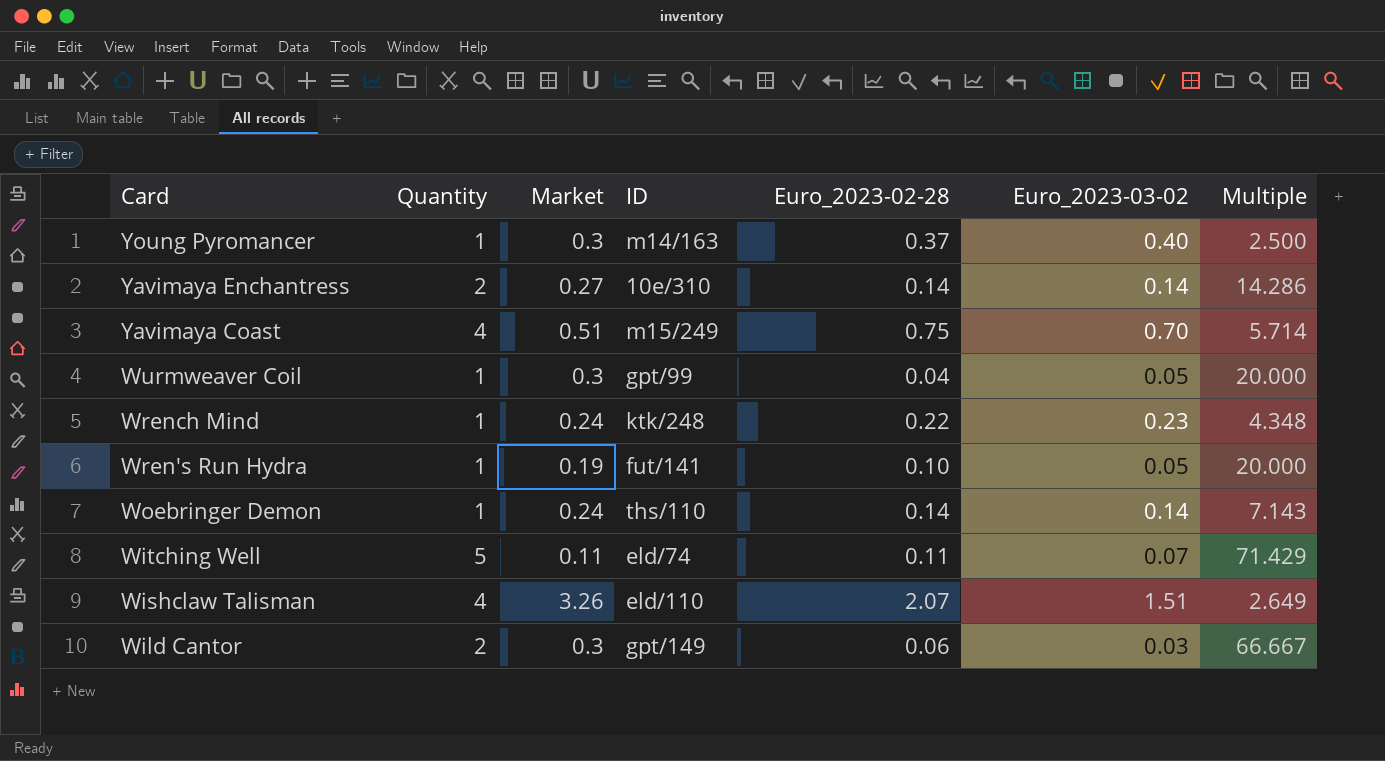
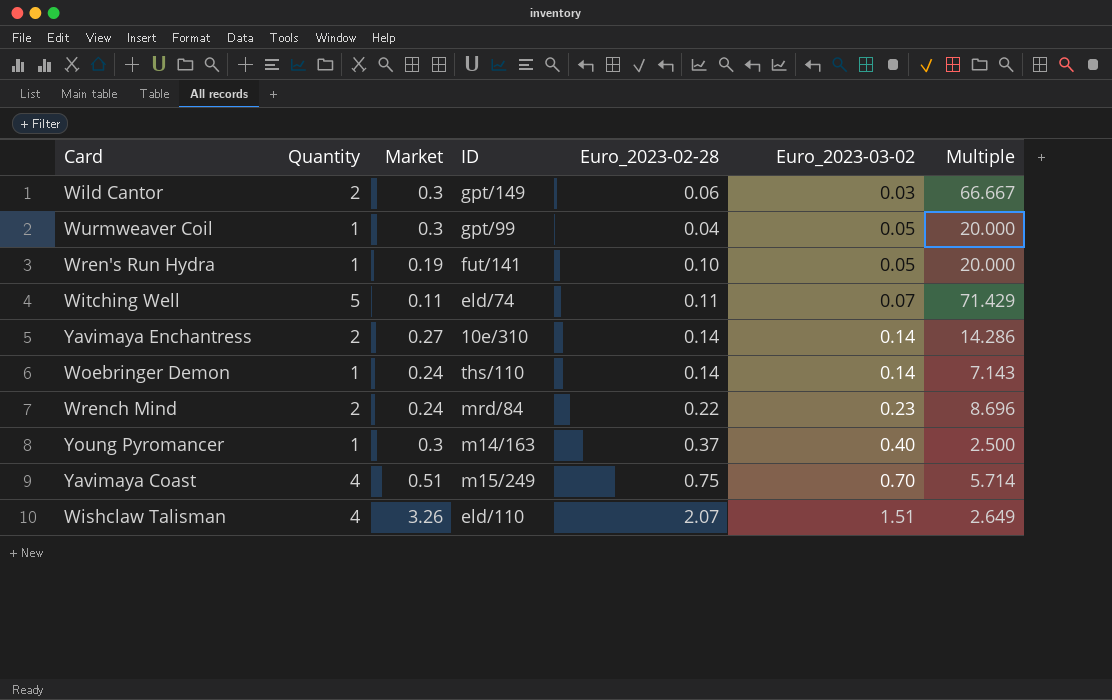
row order: Card descending -> Euro_2023-03-02 ascending
Wrench Mind | Quantity: 1 -> 2
Wrench Mind | ID: ktk/248 -> mrd/84
Wrench Mind | Multiple: 4.348 -> 8.696

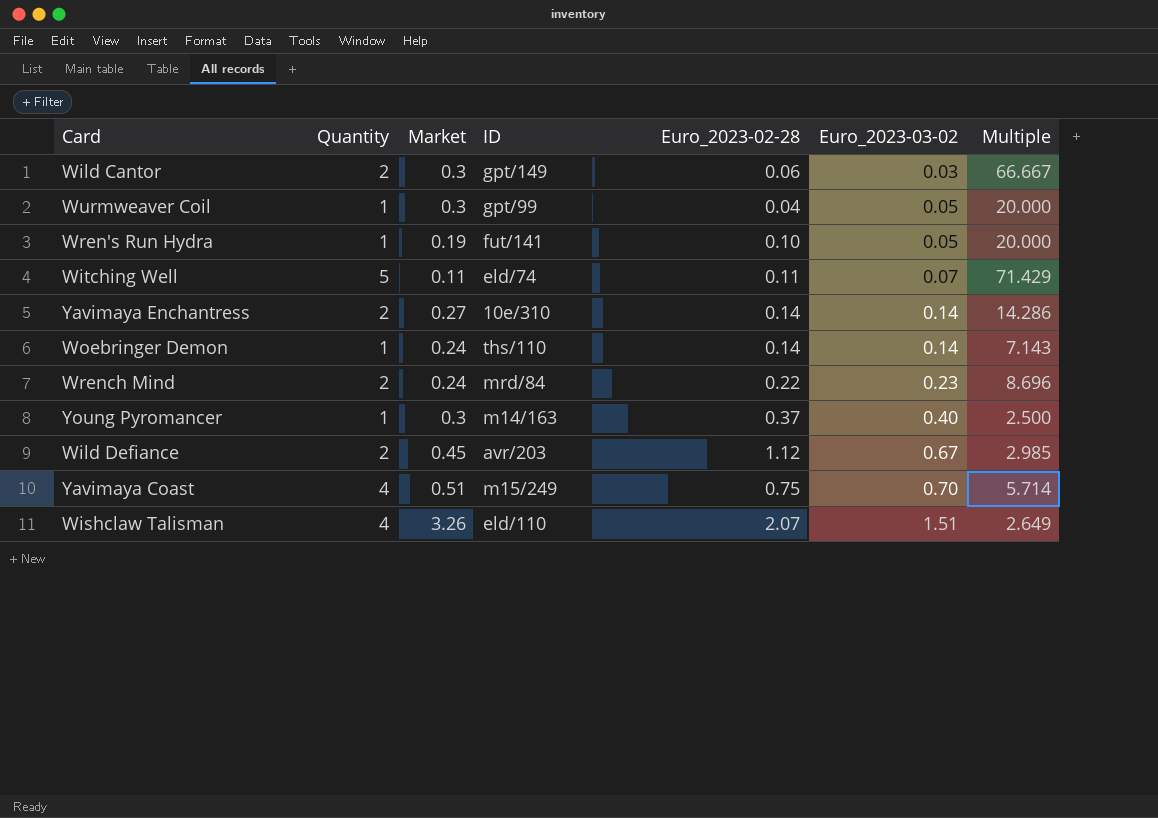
row Wild Defiance: none -> 2 | 0.45 | avr/203 | 1.12 | 0.67 | 2.985

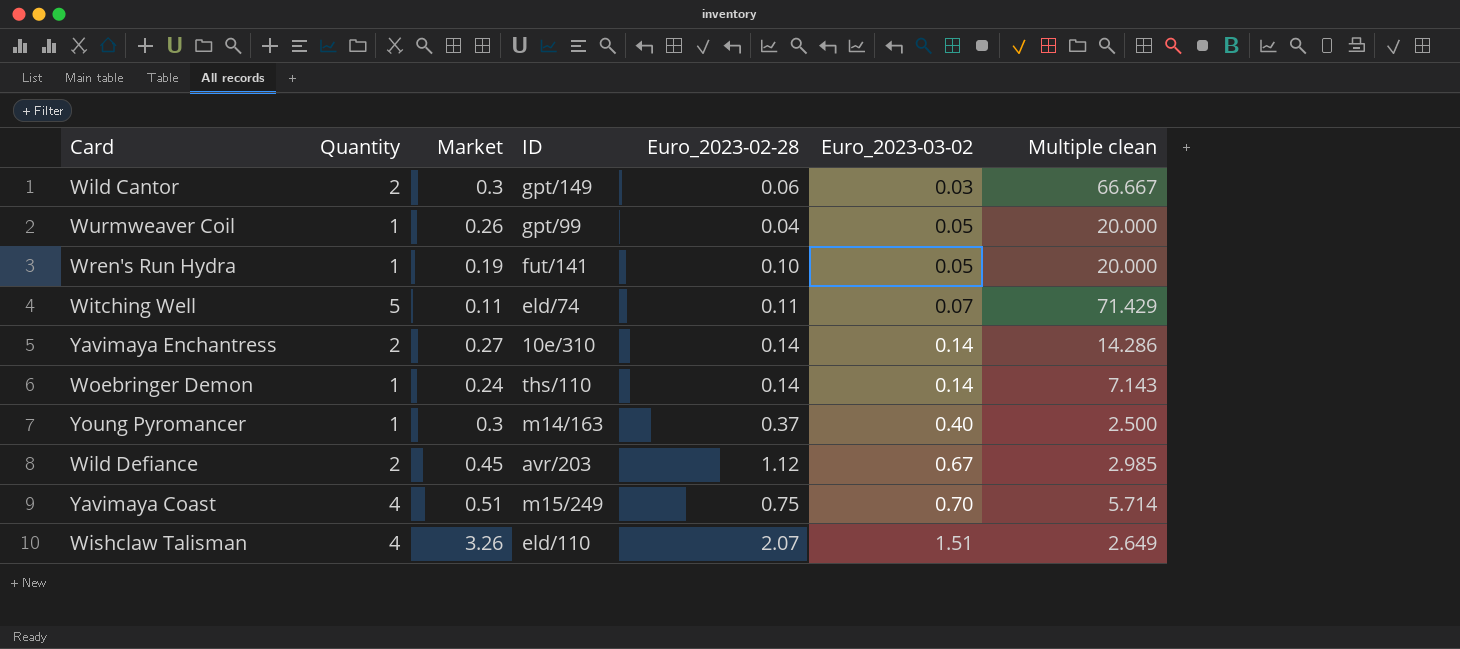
column name: Multiple -> Multiple clean
row Wrench Mind: 2 | 0.24 | mrd/84 | 0.22 | 0.23 | 8.696 -> none
Wurmweaver Coil | Market: 0.3 -> 0.26

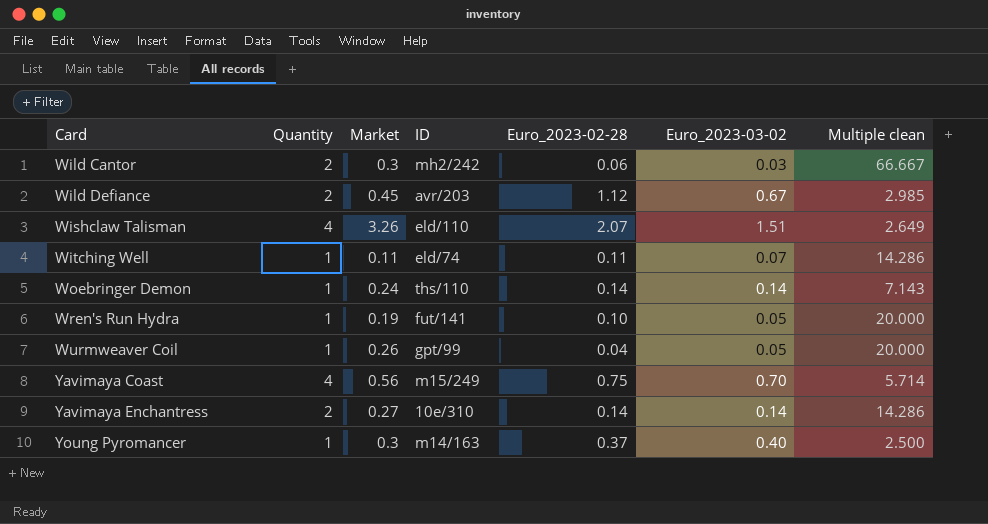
row order: Euro_2023-03-02 ascending -> Card ascending
Wild Cantor | ID: gpt/149 -> mh2/242
Witching Well | Quantity: 5 -> 1
Witching Well | Multiple clean: 71.429 -> 14.286
Yavimaya Coast | Market: 0.51 -> 0.56

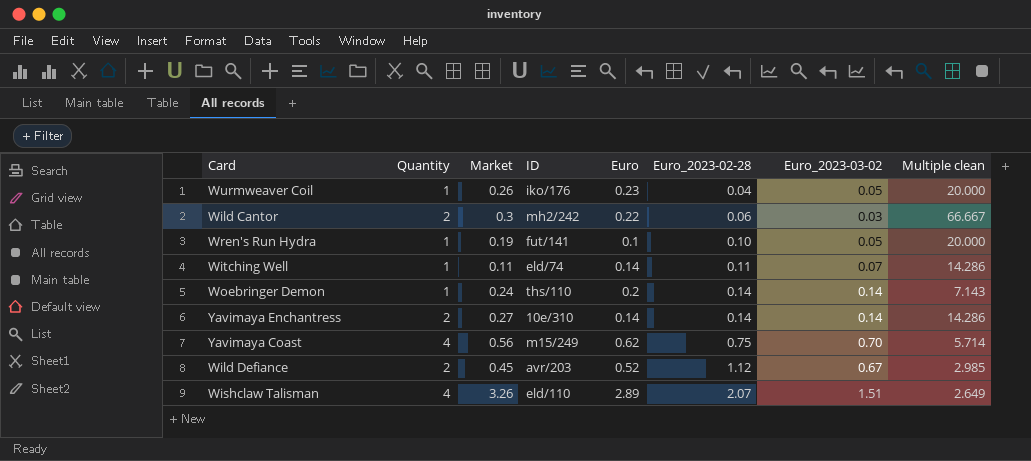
row order: Card ascending -> Euro_2023-02-28 ascending
column Euro | position: none -> 5
row Young Pyromancer: 1 | 0.3 | m14/163 | 0.37 | 0.40 | 2.500 -> none
Wurmweaver Coil | ID: gpt/99 -> iko/176

